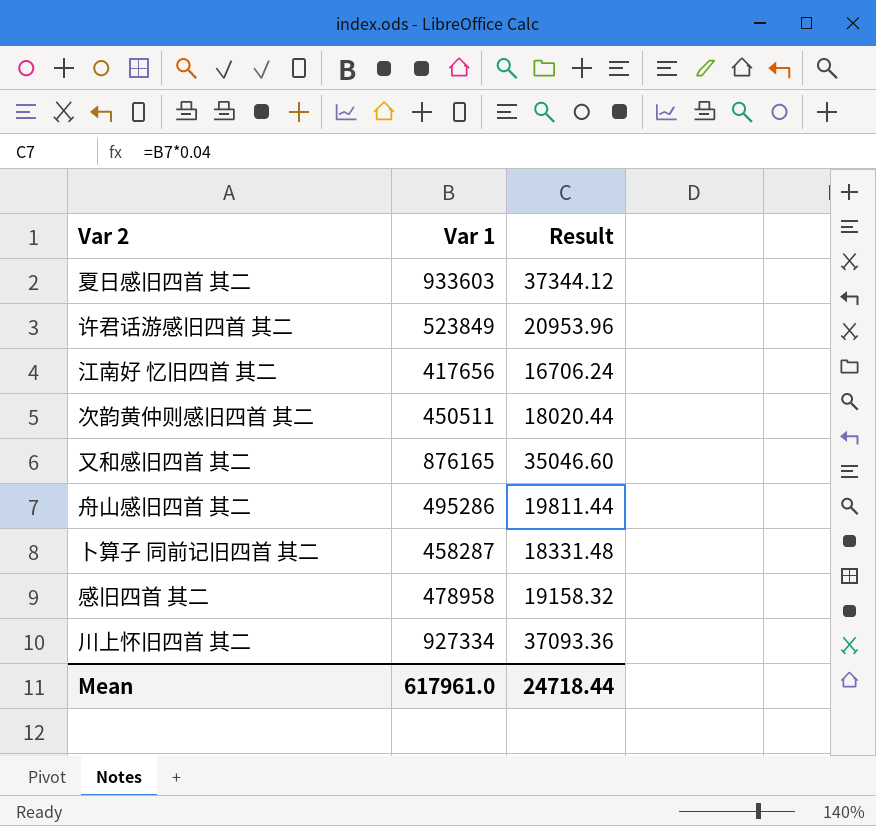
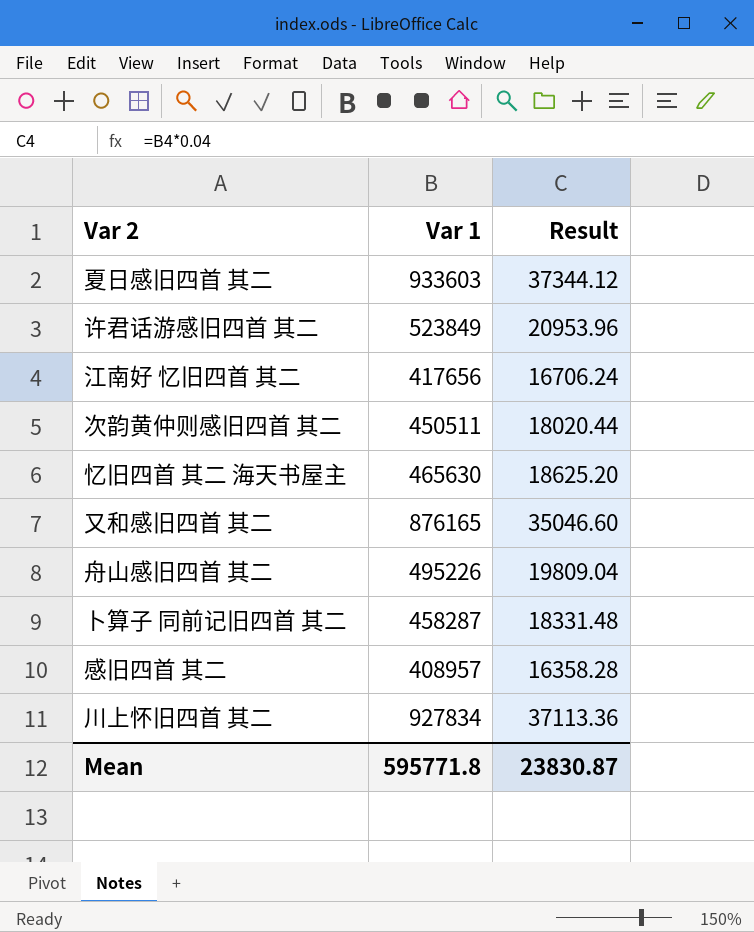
row 忆旧四首 其二 海天书屋主: none -> 465630 | 18625.20
舟山感旧四首 其二 | Var 1: 495286 -> 495226
舟山感旧四首 其二 | Result: 19811.44 -> 19809.04
感旧四首 其二 | Var 1: 478958 -> 408957
感旧四首 其二 | Result: 19158.32 -> 16358.28
川上怀旧四首 其二 | Var 1: 927334 -> 927834
川上怀旧四首 其二 | Result: 37093.36 -> 37113.36
Mean | Var 1: 617961.0 -> 595771.8
Mean | Result: 24718.44 -> 23830.87

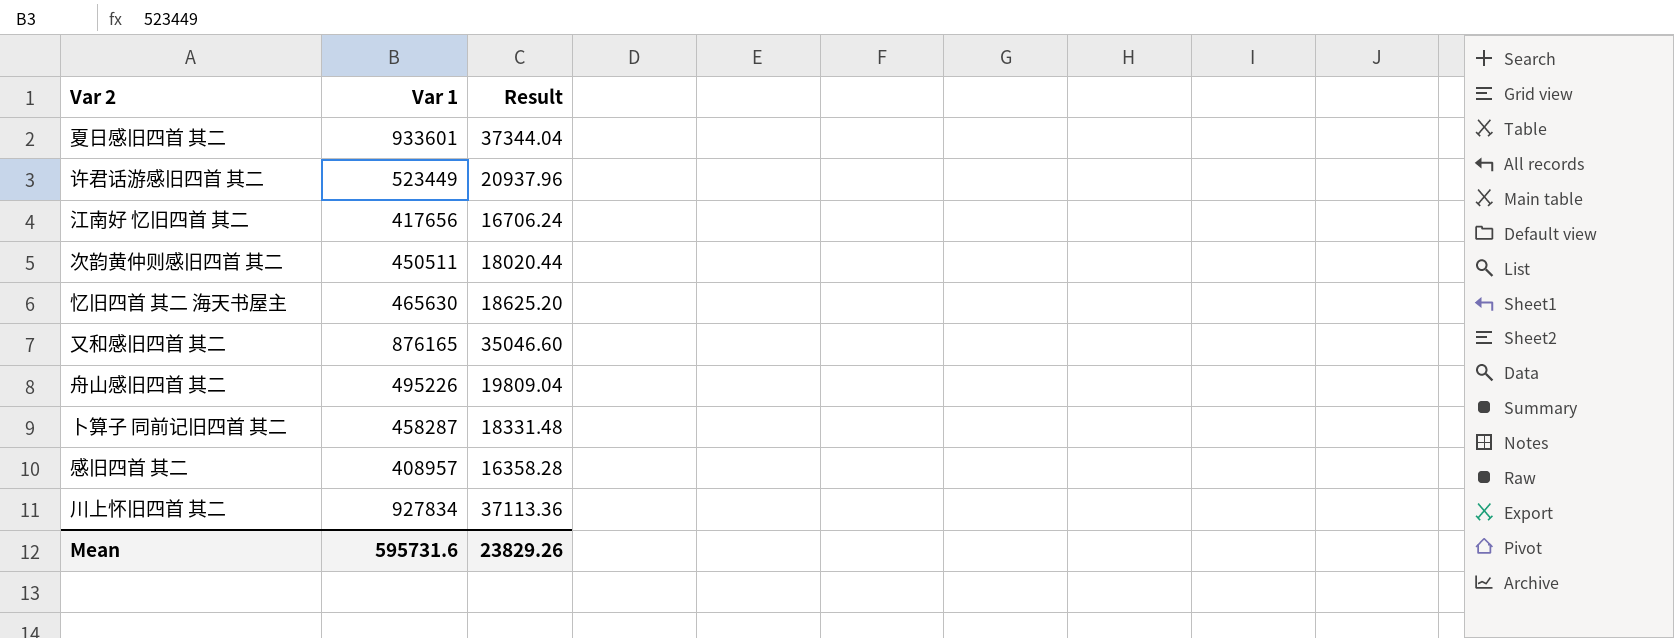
夏日感旧四首 其二 | Var 1: 933603 -> 933601
夏日感旧四首 其二 | Result: 37344.12 -> 37344.04
许君话游感旧四首 其二 | Var 1: 523849 -> 523449
许君话游感旧四首 其二 | Result: 20953.96 -> 20937.96
Mean | Var 1: 595771.8 -> 595731.6
Mean | Result: 23830.87 -> 23829.26

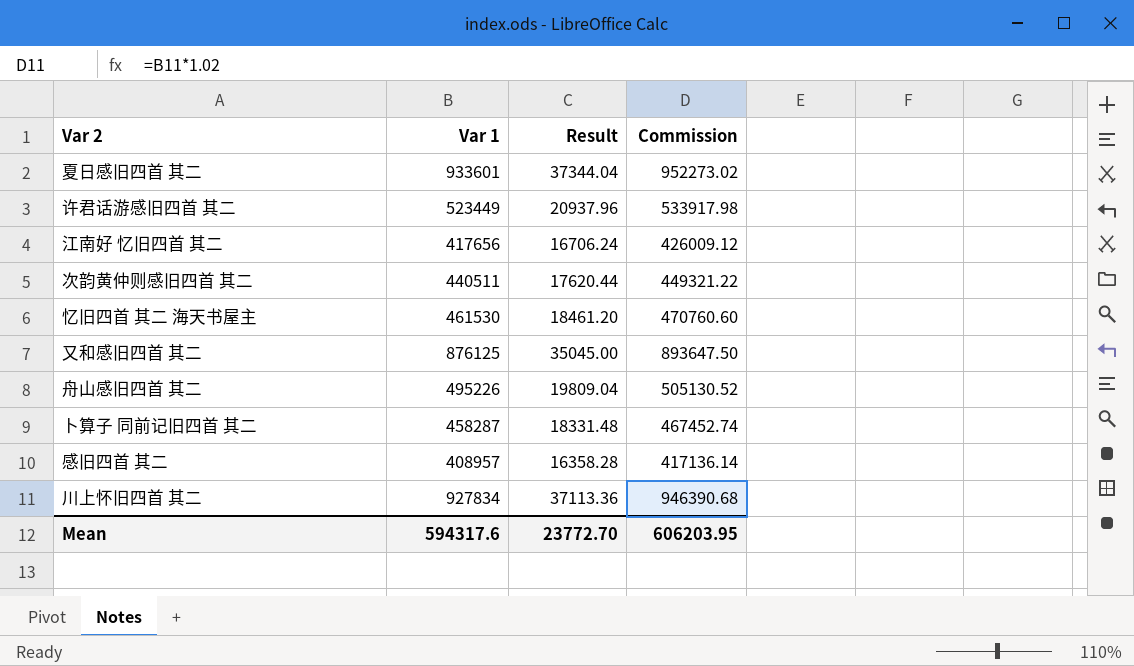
column Commission | formula: none -> [Var 1] * 1.02
次韵黄仲则感旧四首 其二 | Var 1: 450511 -> 440511
次韵黄仲则感旧四首 其二 | Result: 18020.44 -> 17620.44
忆旧四首 其二 海天书屋主 | Var 1: 465630 -> 461530
忆旧四首 其二 海天书屋主 | Result: 18625.20 -> 18461.20
又和感旧四首 其二 | Var 1: 876165 -> 876125
又和感旧四首 其二 | Result: 35046.60 -> 35045.00
Mean | Var 1: 595731.6 -> 594317.6
Mean | Result: 23829.26 -> 23772.70

